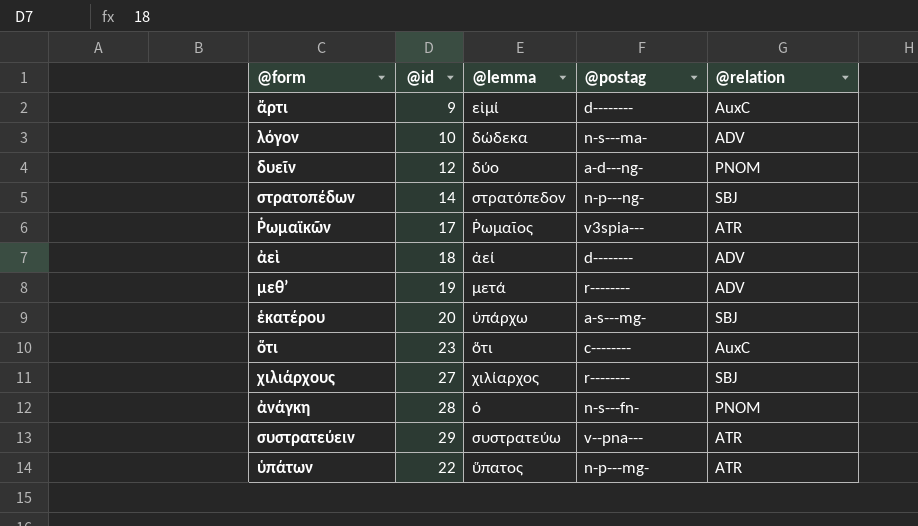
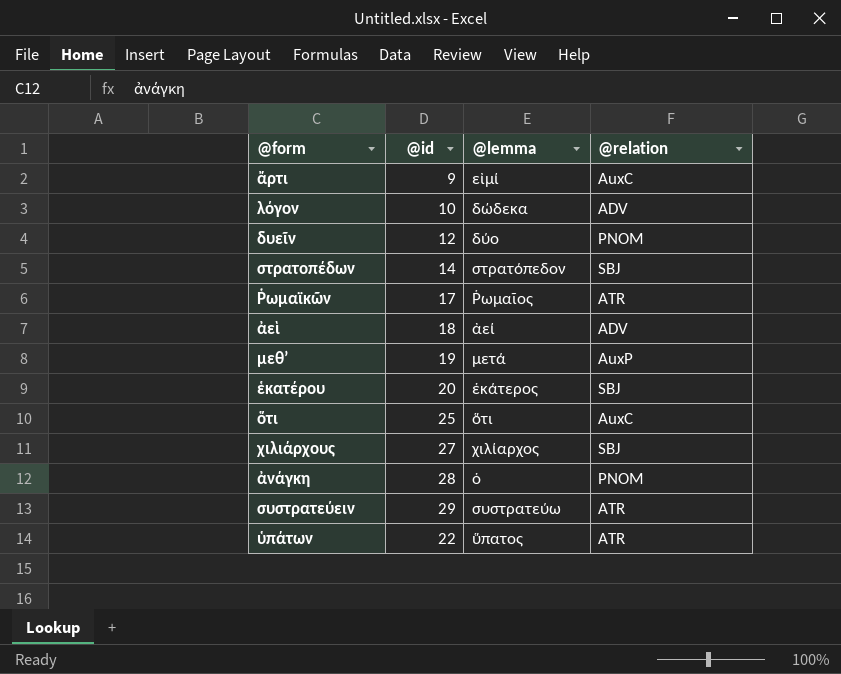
column @postag | position: 4 -> none
μεθʼ | @relation: ADV -> AuxP
ἑκατέρου | @lemma: ὑπάρχω -> ἑκάτερος
ὅτι | @id: 23 -> 25

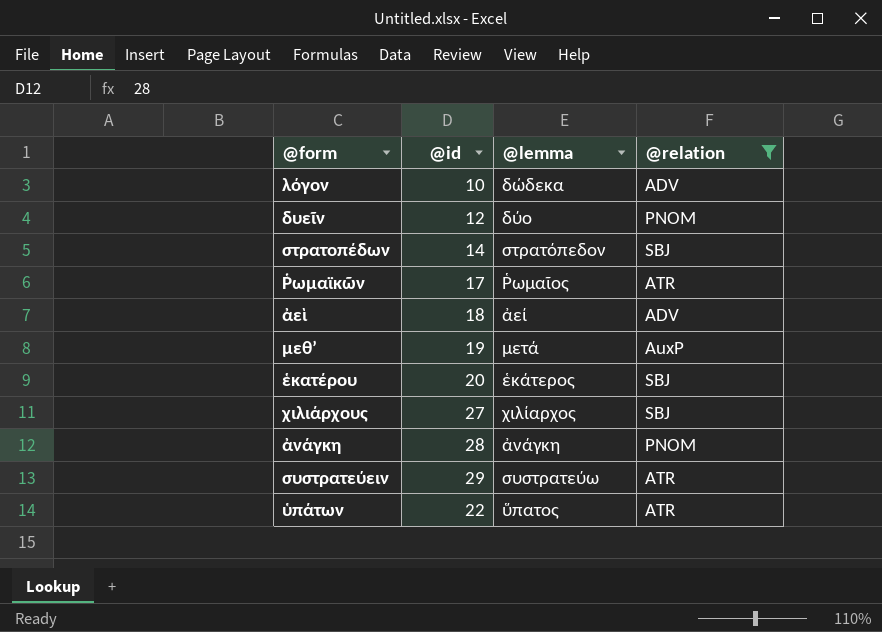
filter: none -> @relation != AuxC
ἀνάγκη | @lemma: ὁ -> ἀνάγκη

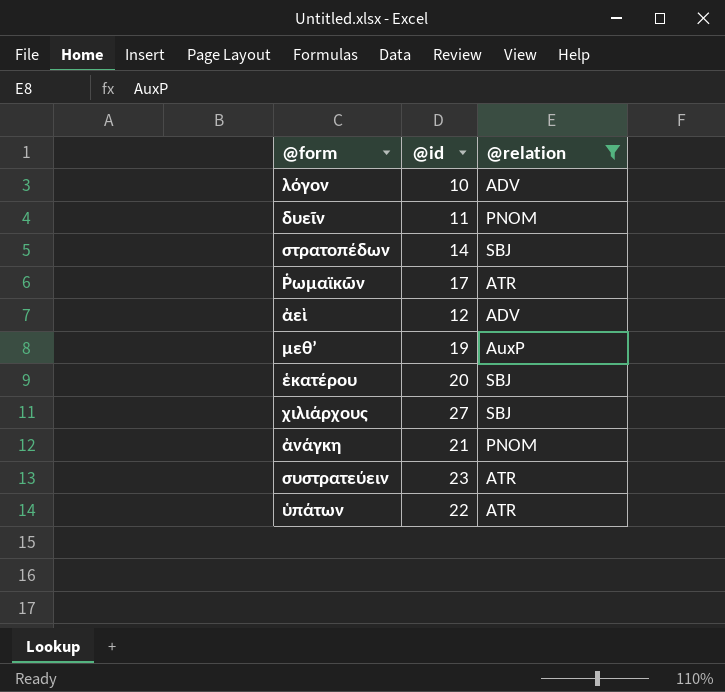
column @lemma | position: 3 -> none
δυεῖν | @id: 12 -> 11
ἀεὶ | @id: 18 -> 12
ἀνάγκη | @id: 28 -> 21
συστρατεύειν | @id: 29 -> 23

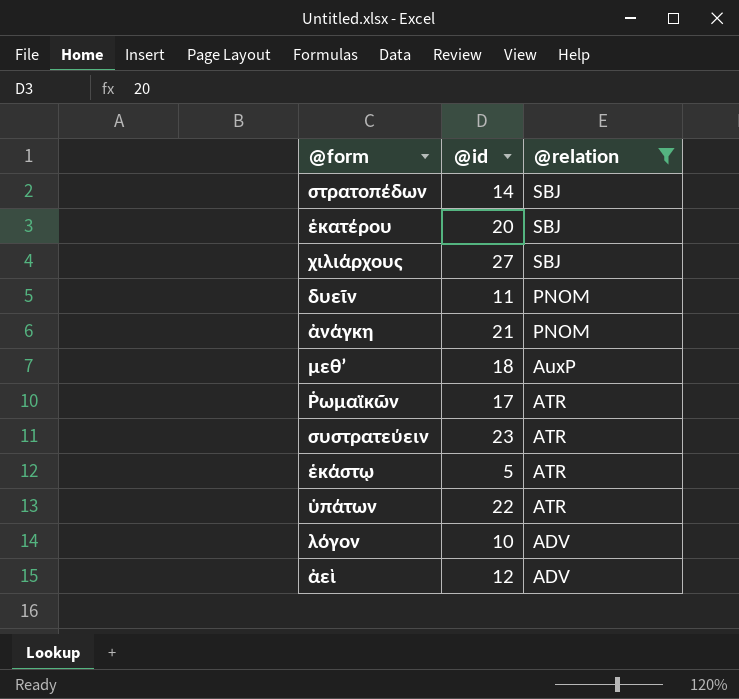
row order: none -> @relation descending
μεθʼ | @id: 19 -> 18
row ἑκάστῳ: none -> 5 | ATR

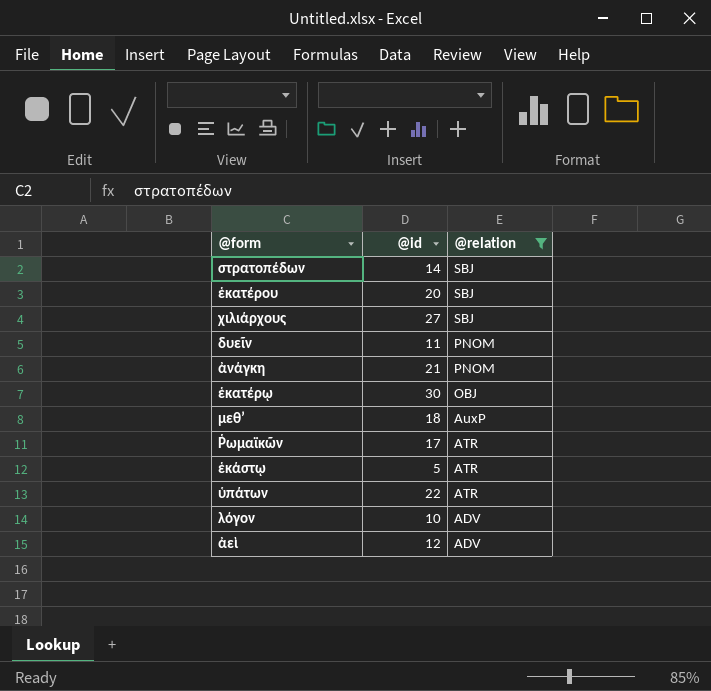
row συστρατεύειν: 23 | ATR -> none
row ἑκατέρῳ: none -> 30 | OBJ

